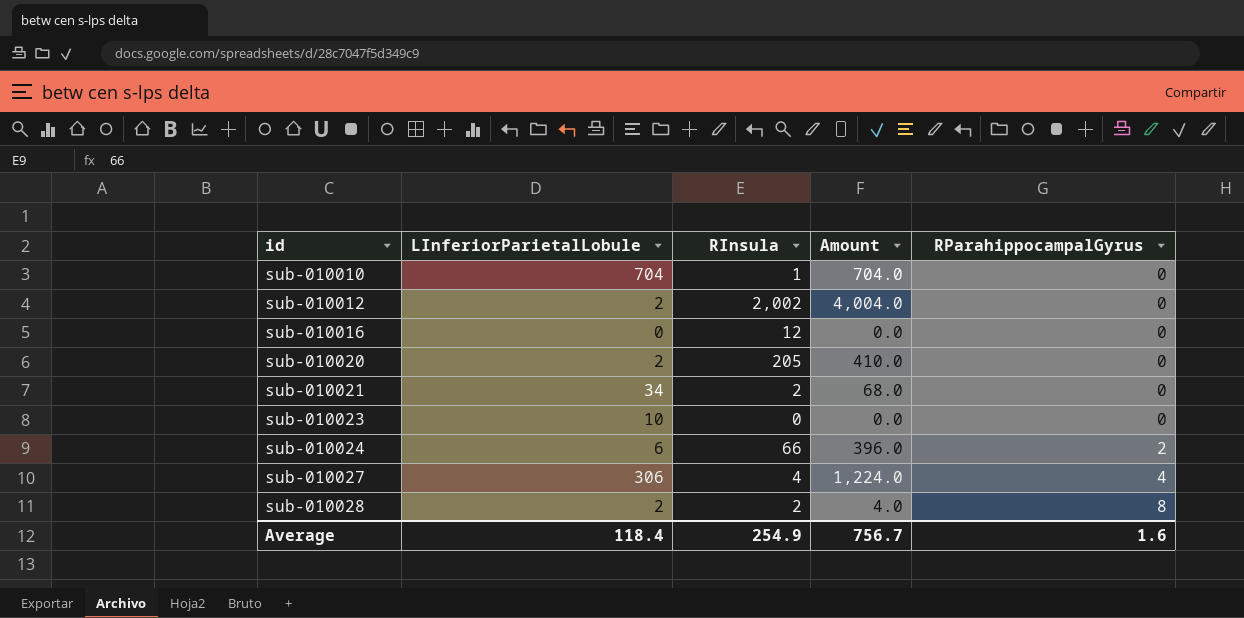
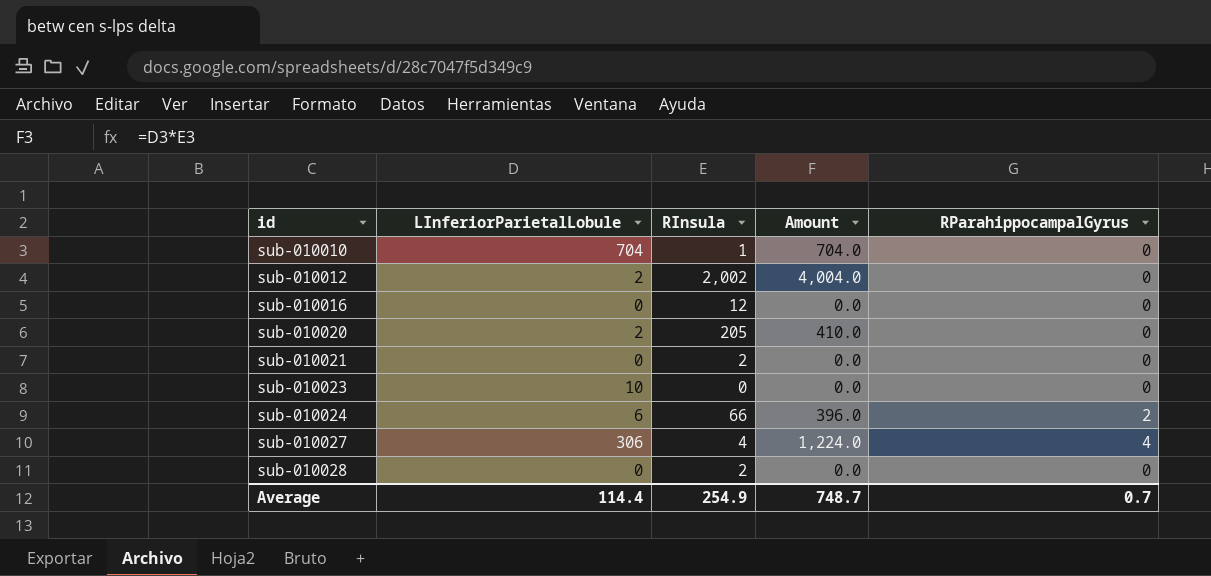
sub-010021 | LInferiorParietalLobule: 34 -> 0
sub-010021 | Amount: 68.0 -> 0.0
sub-010028 | LInferiorParietalLobule: 2 -> 0
sub-010028 | Amount: 4.0 -> 0.0
sub-010028 | RParahippocampalGyrus: 8 -> 0
Average | LInferiorParietalLobule: 118.4 -> 114.4
Average | Amount: 756.7 -> 748.7
Average | RParahippocampalGyrus: 1.6 -> 0.7

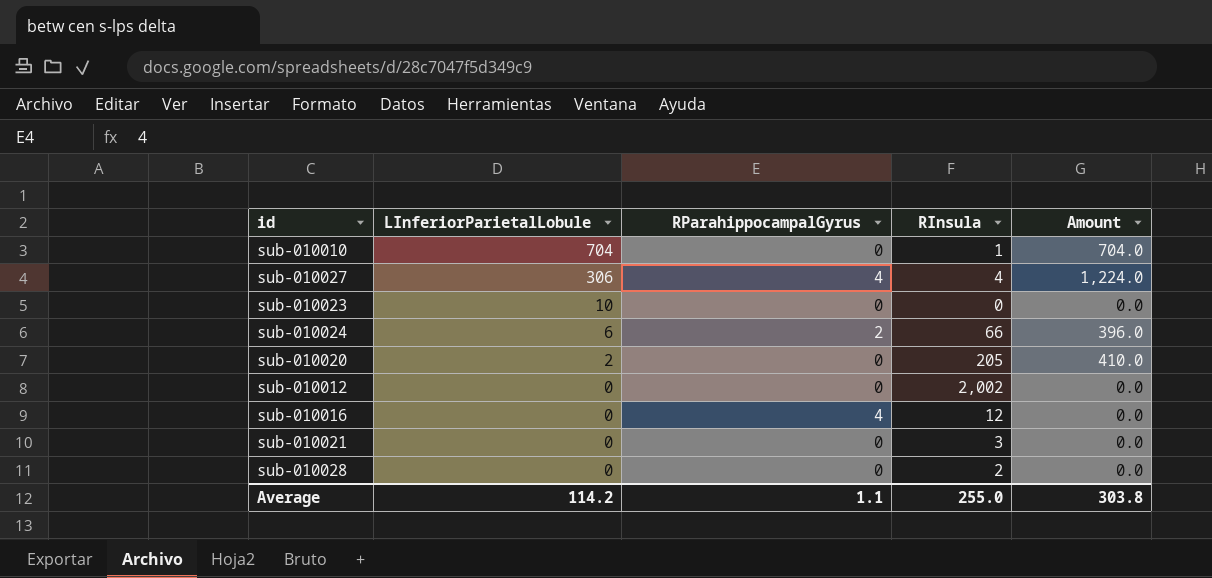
row order: id ascending -> LInferiorParietalLobule descending
column RParahippocampalGyrus | position: 5 -> 3
sub-010012 | LInferiorParietalLobule: 2 -> 0
sub-010012 | Amount: 4,004.0 -> 0.0
sub-010016 | RParahippocampalGyrus: 0 -> 4
sub-010021 | RInsula: 2 -> 3
Average | LInferiorParietalLobule: 114.4 -> 114.2
Average | RParahippocampalGyrus: 0.7 -> 1.1
Average | RInsula: 254.9 -> 255.0
Average | Amount: 748.7 -> 303.8

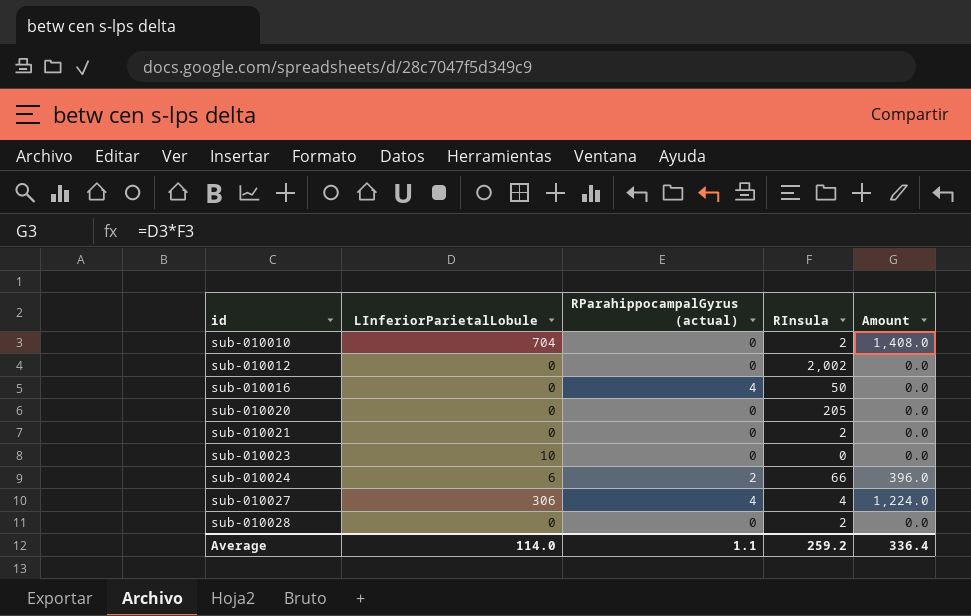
row order: LInferiorParietalLobule descending -> id ascending
column name: RParahippocampalGyrus -> RParahippocampalGyrus (actual)
sub-010010 | RInsula: 1 -> 2
sub-010010 | Amount: 704.0 -> 1,408.0
sub-010016 | RInsula: 12 -> 50
sub-010020 | LInferiorParietalLobule: 2 -> 0
sub-010020 | Amount: 410.0 -> 0.0
sub-010021 | RInsula: 3 -> 2
Average | LInferiorParietalLobule: 114.2 -> 114.0
Average | RInsula: 255.0 -> 259.2
Average | Amount: 303.8 -> 336.4

